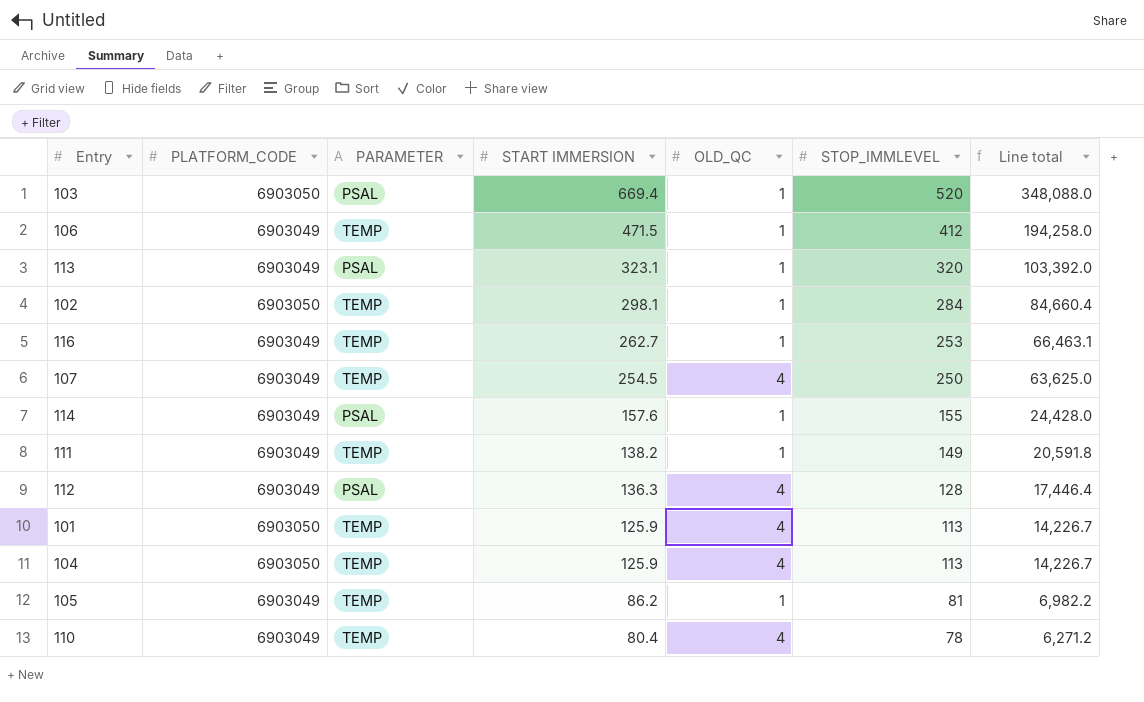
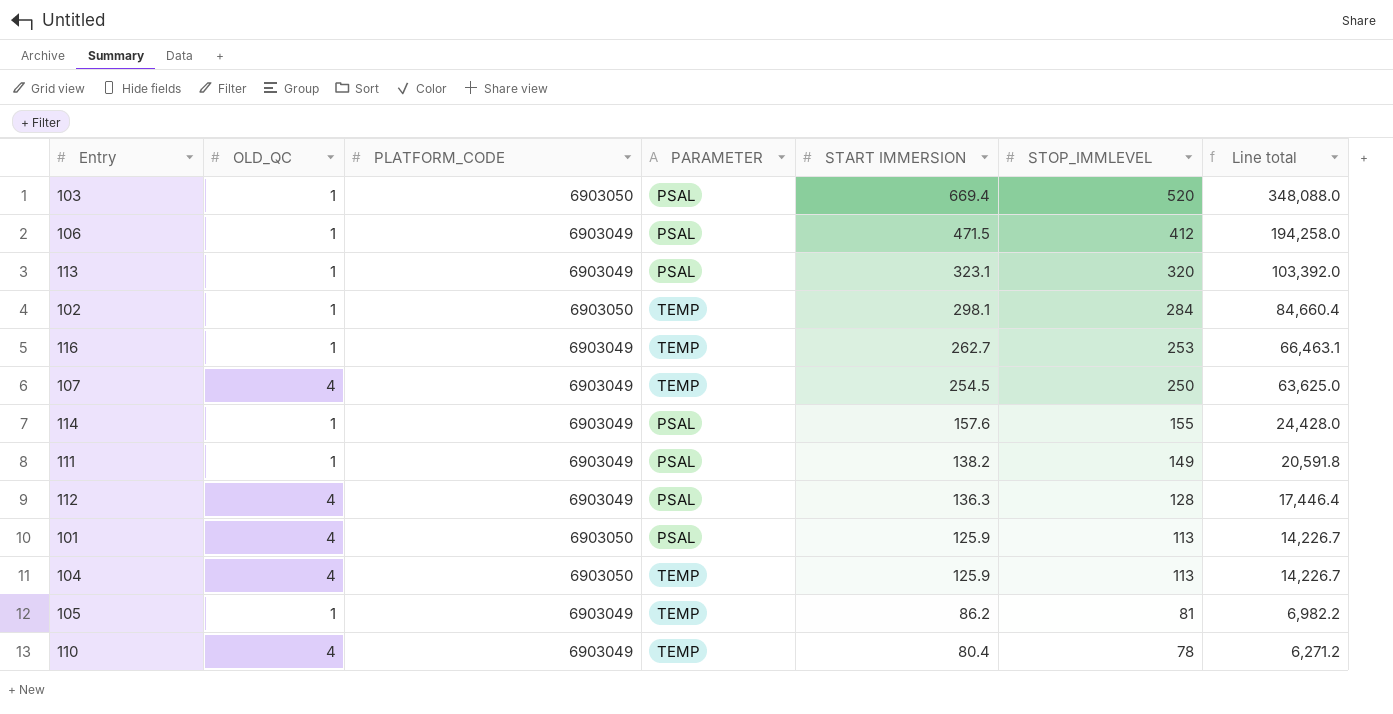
column OLD_QC | position: 5 -> 2
106 | PARAMETER: TEMP -> PSAL
111 | PARAMETER: TEMP -> PSAL
101 | PARAMETER: TEMP -> PSAL

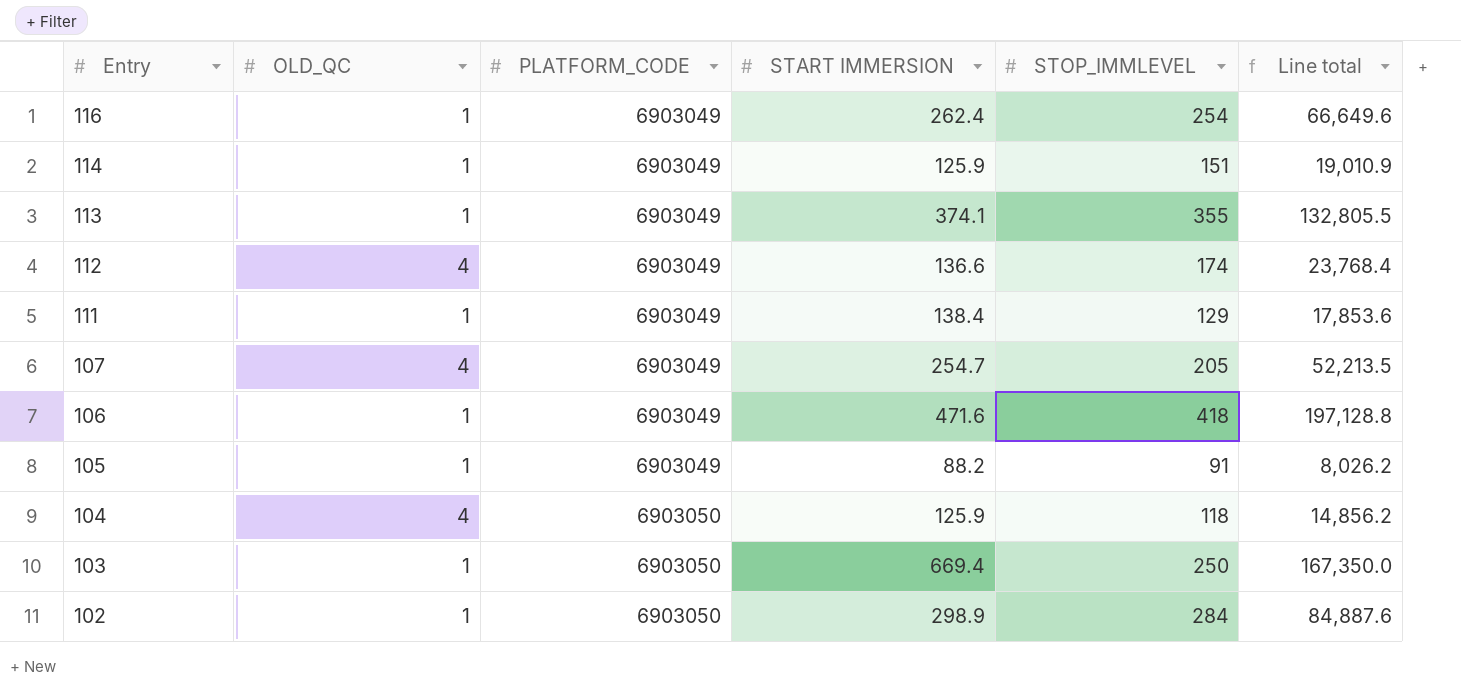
row order: START IMMERSION descending -> Entry descending
column PARAMETER | position: 4 -> none
row 101: 4 | 6903050 | PSAL | 125.9 | 113 | 14,226.7 -> none
row 110: 4 | 6903049 | TEMP | 80.4 | 78 | 6,271.2 -> none
116 | START IMMERSION: 262.7 -> 262.4
116 | STOP_IMMLEVEL: 253 -> 254
116 | Line total: 66,463.1 -> 66,649.6
114 | START IMMERSION: 157.6 -> 125.9
114 | STOP_IMMLEVEL: 155 -> 151
114 | Line total: 24,428.0 -> 19,010.9
113 | START IMMERSION: 323.1 -> 374.1
113 | STOP_IMMLEVEL: 320 -> 355
113 | Line total: 103,392.0 -> 132,805.5
112 | START IMMERSION: 136.3 -> 136.6
112 | STOP_IMMLEVEL: 128 -> 174
112 | Line total: 17,446.4 -> 23,768.4
111 | START IMMERSION: 138.2 -> 138.4
111 | STOP_IMMLEVEL: 149 -> 129
111 | Line total: 20,591.8 -> 17,853.6
107 | START IMMERSION: 254.5 -> 254.7
107 | STOP_IMMLEVEL: 250 -> 205
107 | Line total: 63,625.0 -> 52,213.5
106 | START IMMERSION: 471.5 -> 471.6
106 | STOP_IMMLEVEL: 412 -> 418
106 | Line total: 194,258.0 -> 197,128.8
105 | START IMMERSION: 86.2 -> 88.2
105 | STOP_IMMLEVEL: 81 -> 91
105 | Line total: 6,982.2 -> 8,026.2
104 | STOP_IMMLEVEL: 113 -> 118
104 | Line total: 14,226.7 -> 14,856.2
103 | STOP_IMMLEVEL: 520 -> 250
103 | Line total: 348,088.0 -> 167,350.0
102 | START IMMERSION: 298.1 -> 298.9
102 | Line total: 84,660.4 -> 84,887.6

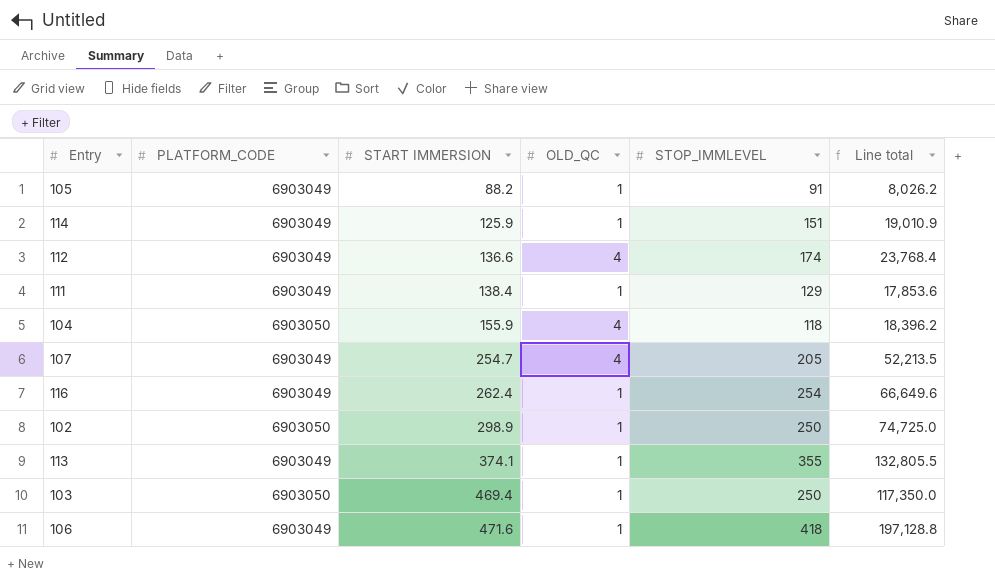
row order: Entry descending -> START IMMERSION ascending
column OLD_QC | position: 2 -> 4
104 | START IMMERSION: 125.9 -> 155.9
104 | Line total: 14,856.2 -> 18,396.2
102 | STOP_IMMLEVEL: 284 -> 250
102 | Line total: 84,887.6 -> 74,725.0
103 | START IMMERSION: 669.4 -> 469.4
103 | Line total: 167,350.0 -> 117,350.0

